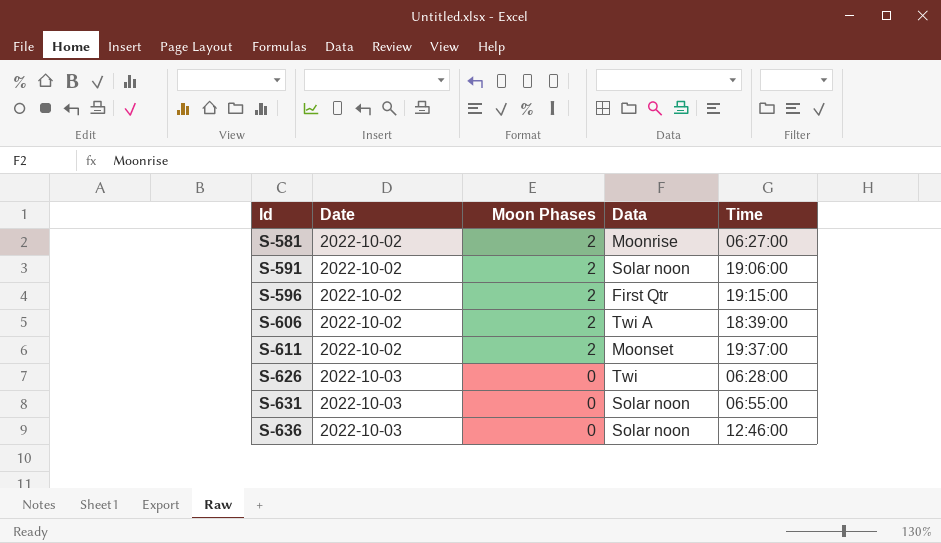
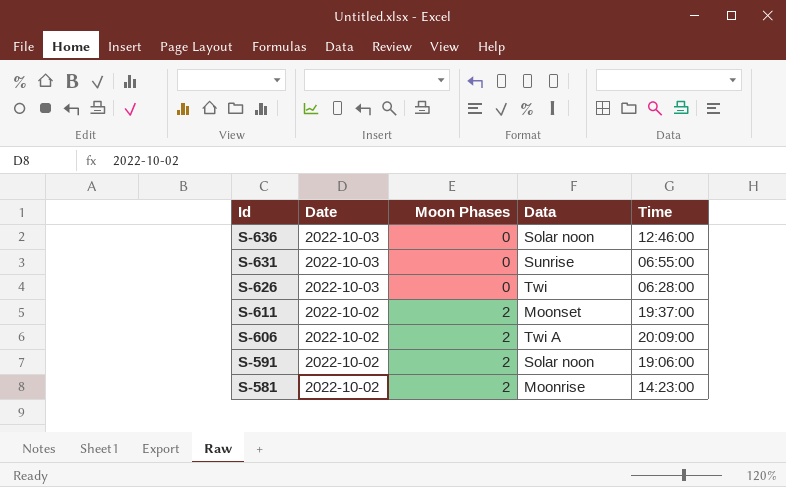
row order: Id ascending -> Id descending
row S-596: 2022-10-02 | 2 | First Qtr | 19:15:00 -> none
S-631 | Data: Solar noon -> Sunrise
S-606 | Time: 18:39:00 -> 20:09:00
S-581 | Time: 06:27:00 -> 14:23:00

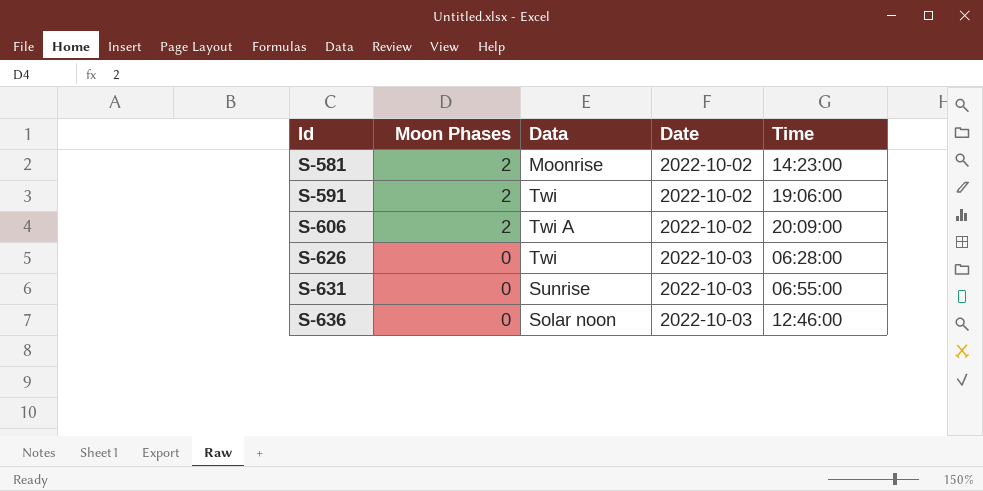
row order: Id descending -> Id ascending
column Date | position: 2 -> 4
row S-611: 2022-10-02 | 2 | Moonset | 19:37:00 -> none
S-591 | Data: Solar noon -> Twi

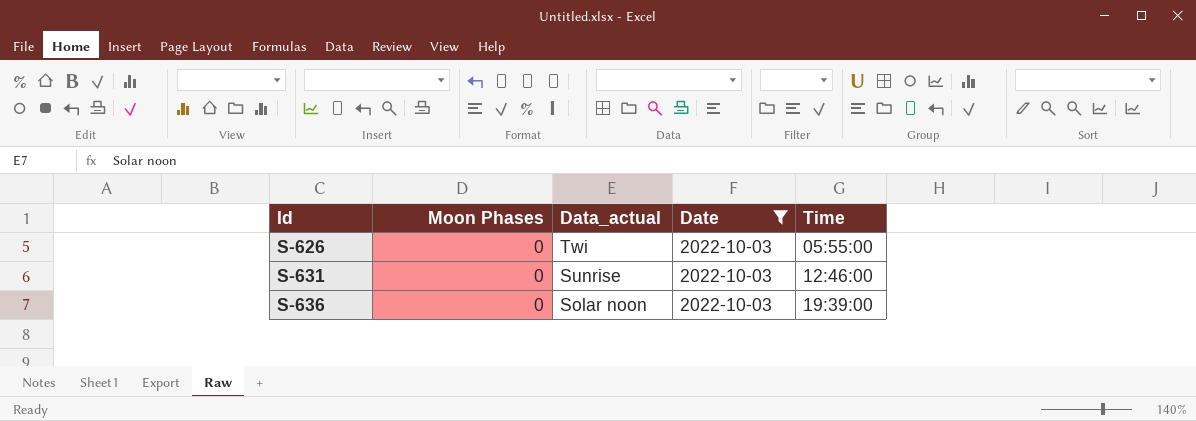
filter: none -> Date = 2022-10-03
column name: Data -> Data_actual
S-626 | Time: 06:28:00 -> 05:55:00
S-631 | Time: 06:55:00 -> 12:46:00
S-636 | Time: 12:46:00 -> 19:39:00

